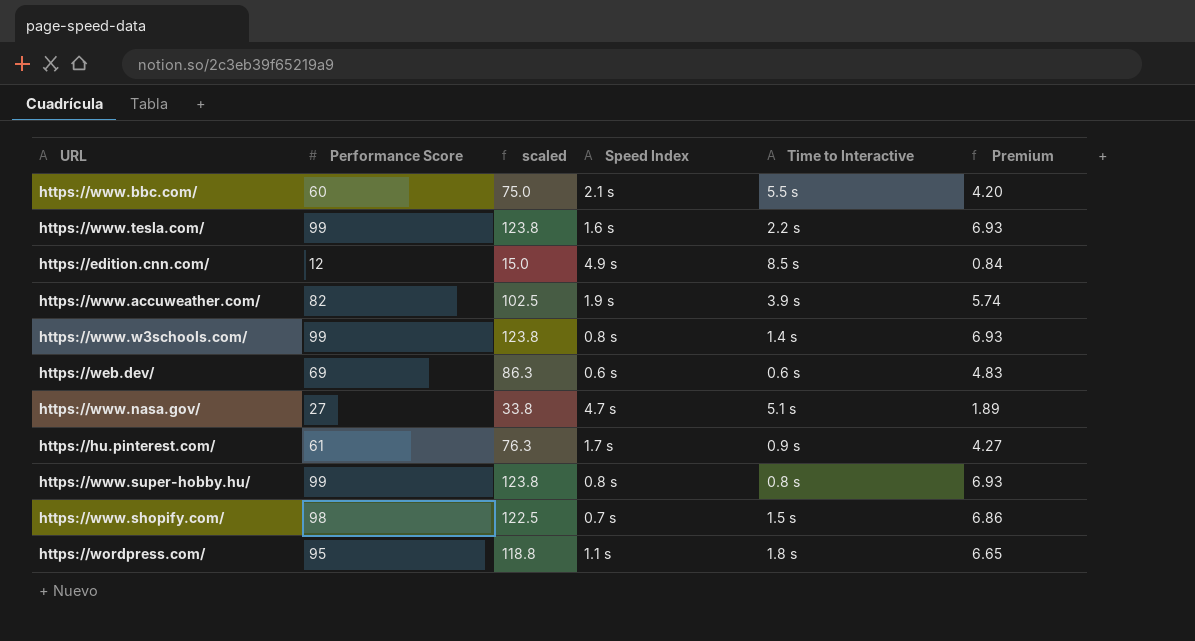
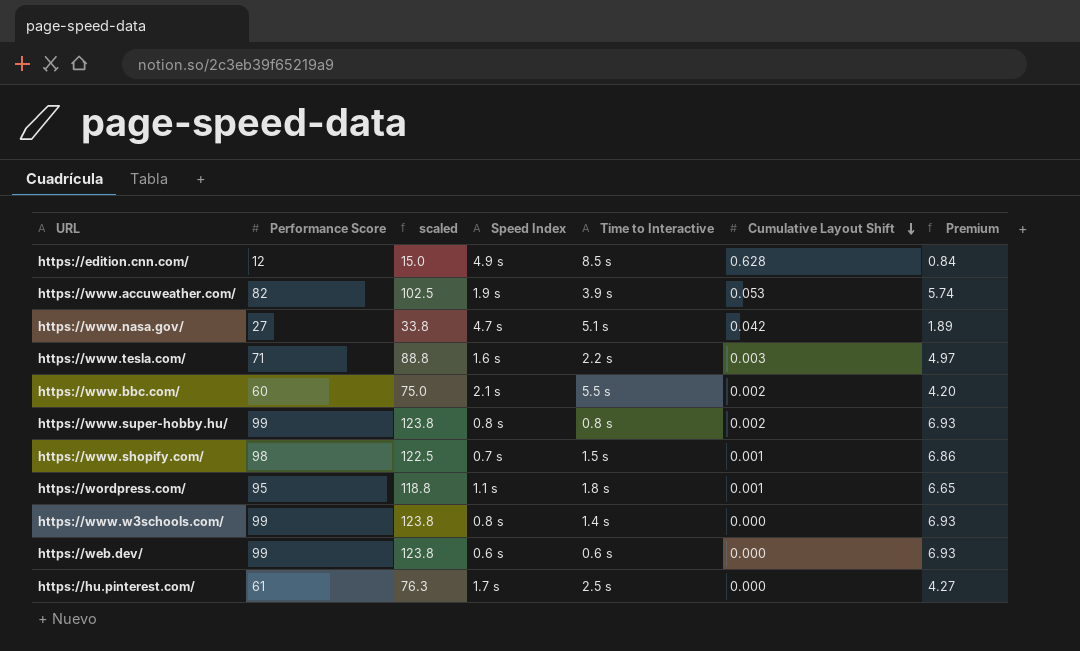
row order: none -> Cumulative Layout Shift descending
column Cumulative Layout Shift | position: none -> 6
https://www.tesla.com/ | Performance Score: 99 -> 71
https://www.tesla.com/ | scaled: 123.8 -> 88.8
https://www.tesla.com/ | Premium: 6.93 -> 4.97
https://web.dev/ | Performance Score: 69 -> 99
https://web.dev/ | scaled: 86.3 -> 123.8
https://web.dev/ | Premium: 4.83 -> 6.93
https://hu.pinterest.com/ | Time to Interactive: 0.9 s -> 2.5 s

